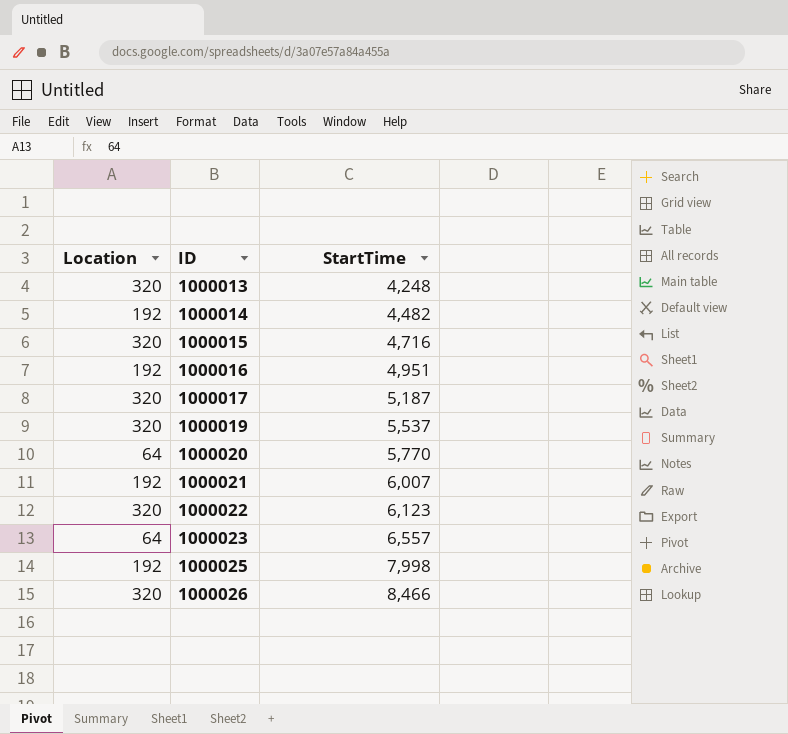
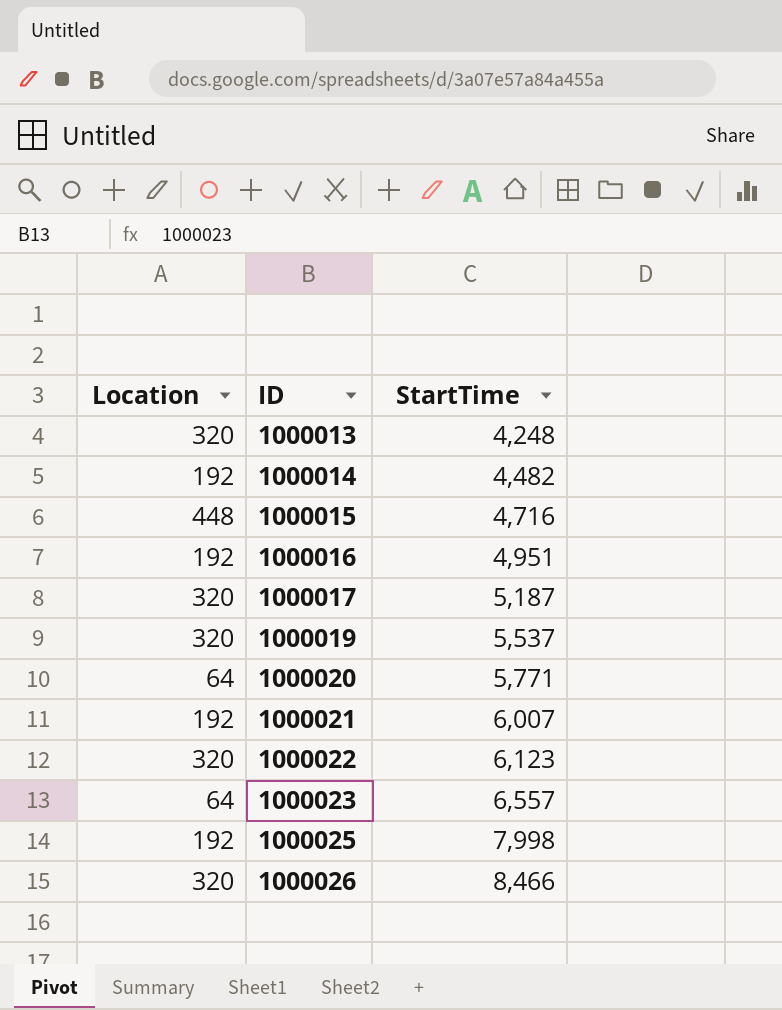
1000015 | Location: 320 -> 448
1000020 | StartTime: 5,770 -> 5,771

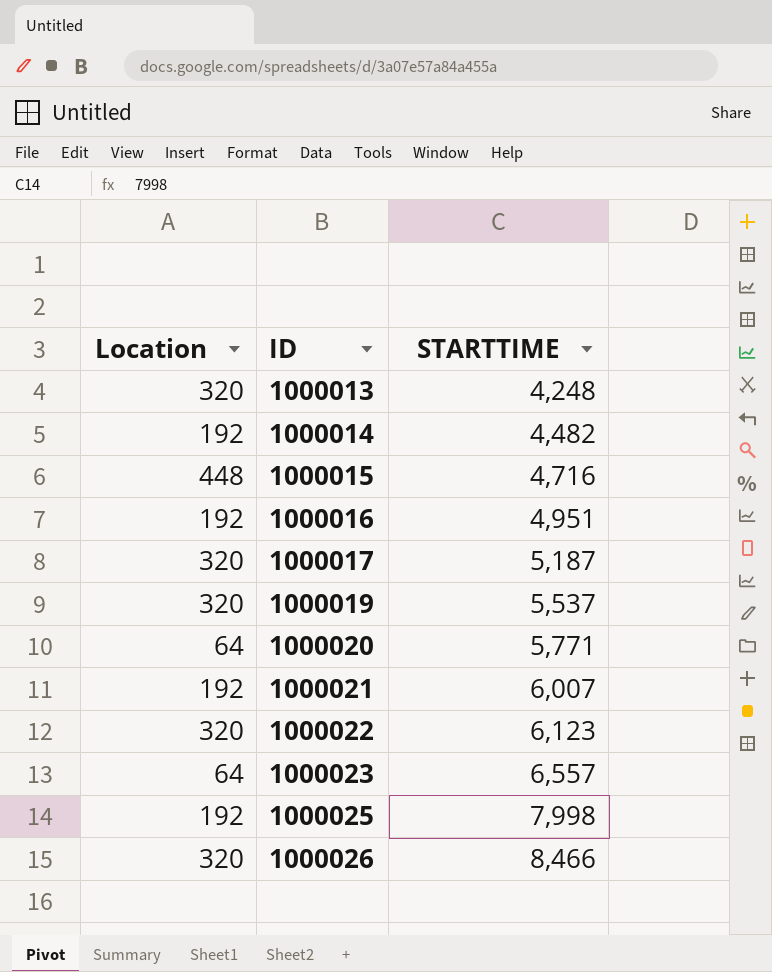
column name: StartTime -> STARTTIME

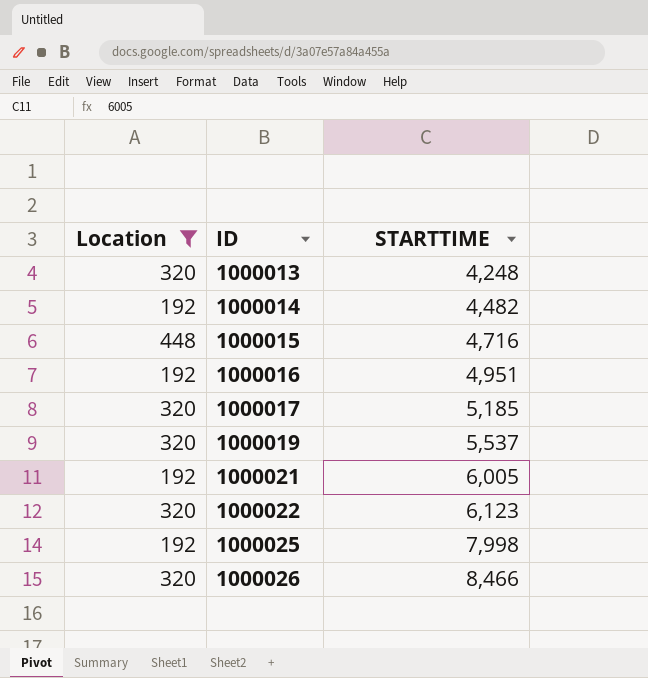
filter: none -> Location != 64
1000017 | STARTTIME: 5,187 -> 5,185
1000021 | STARTTIME: 6,007 -> 6,005

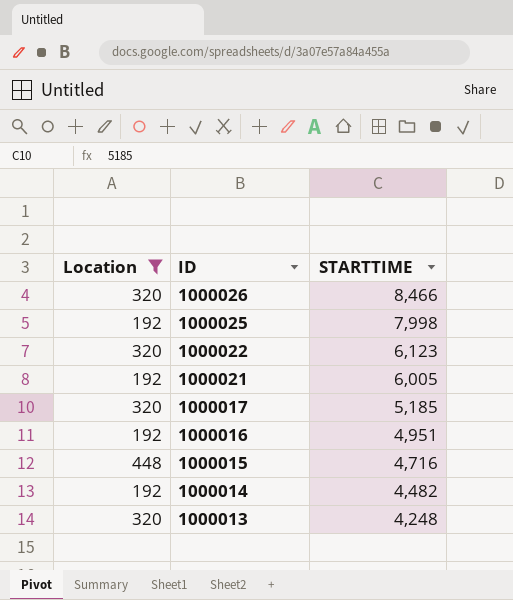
row order: ID ascending -> ID descending
row 1000019: 320 | 5,537 -> none

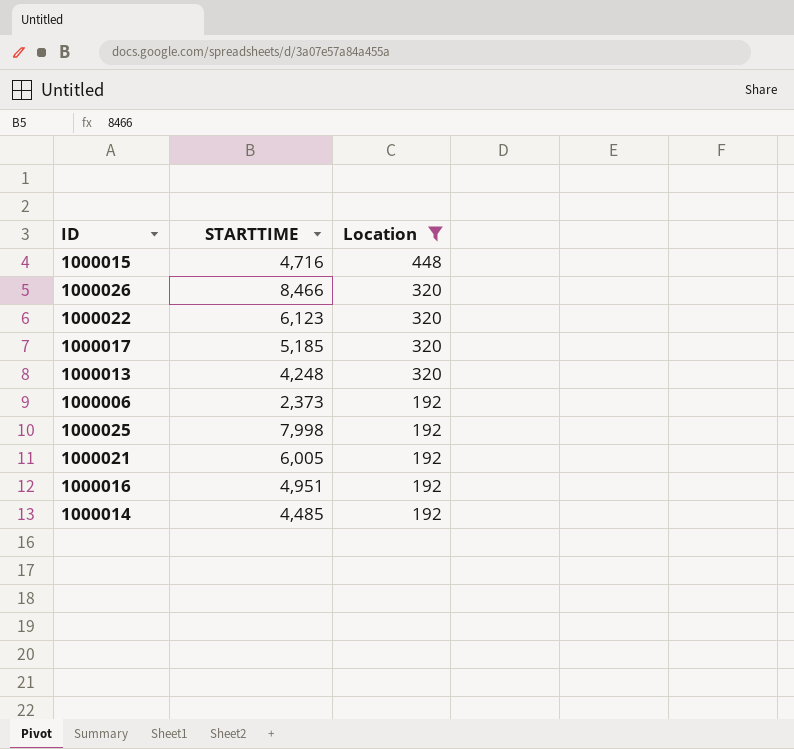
row order: ID descending -> Location descending
column Location | position: 1 -> 3
row 1000006: none -> 2,373 | 192
1000014 | STARTTIME: 4,482 -> 4,485

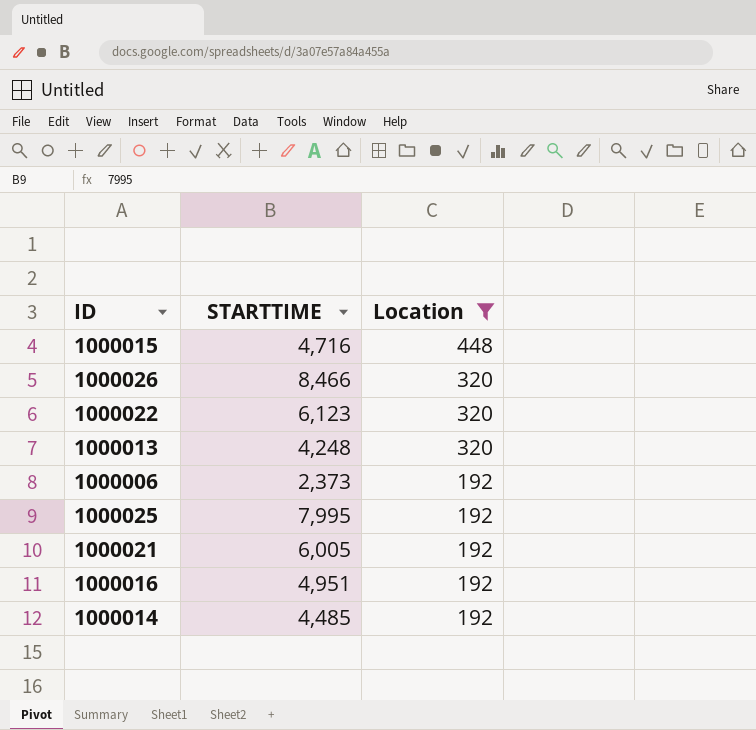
row 1000017: 5,185 | 320 -> none
1000025 | STARTTIME: 7,998 -> 7,995

